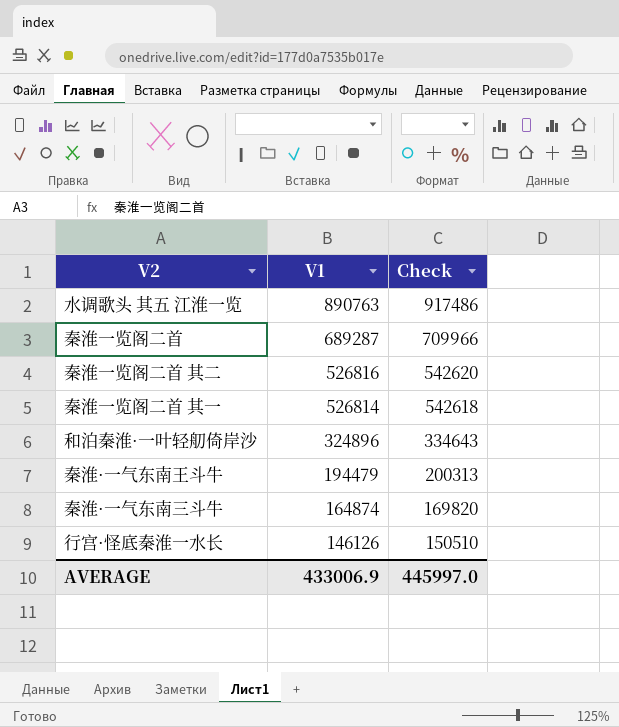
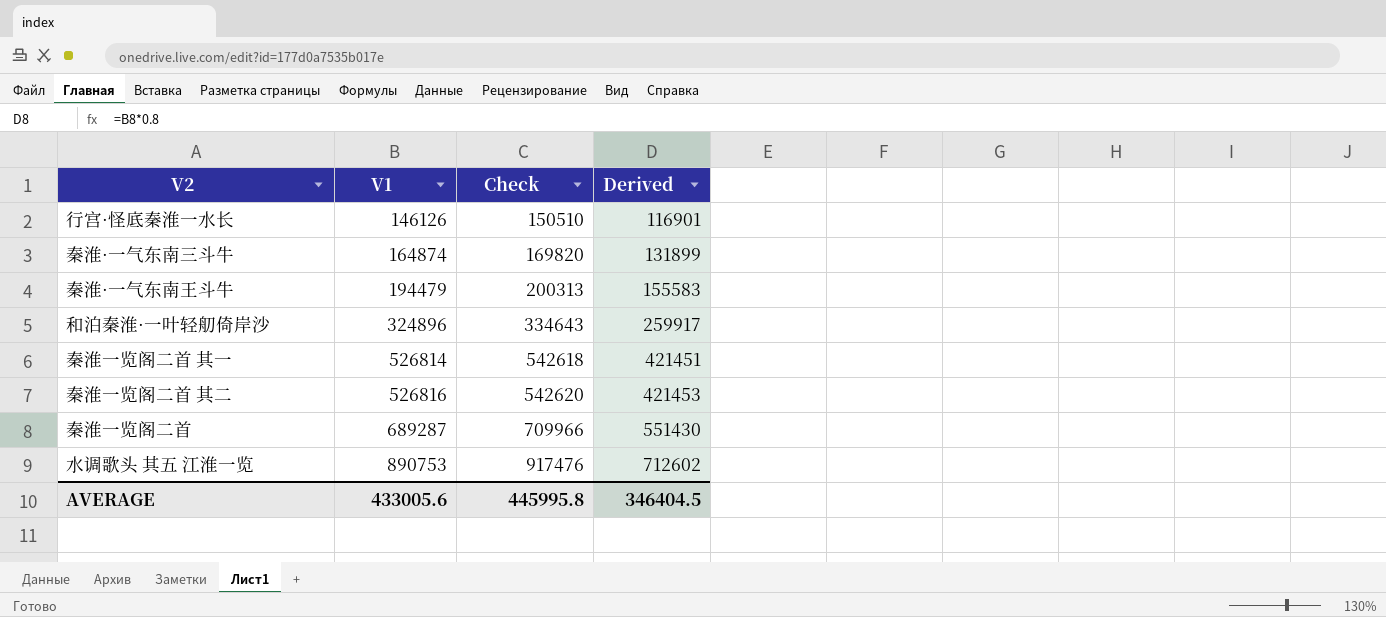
row order: V1 descending -> V1 ascending
column Derived | formula: none -> [V1] * 0.8
水调歌头 其五 江淮一览 | V1: 890763 -> 890753
水调歌头 其五 江淮一览 | Check: 917486 -> 917476
AVERAGE | V1: 433006.9 -> 433005.6
AVERAGE | Check: 445997.0 -> 445995.8

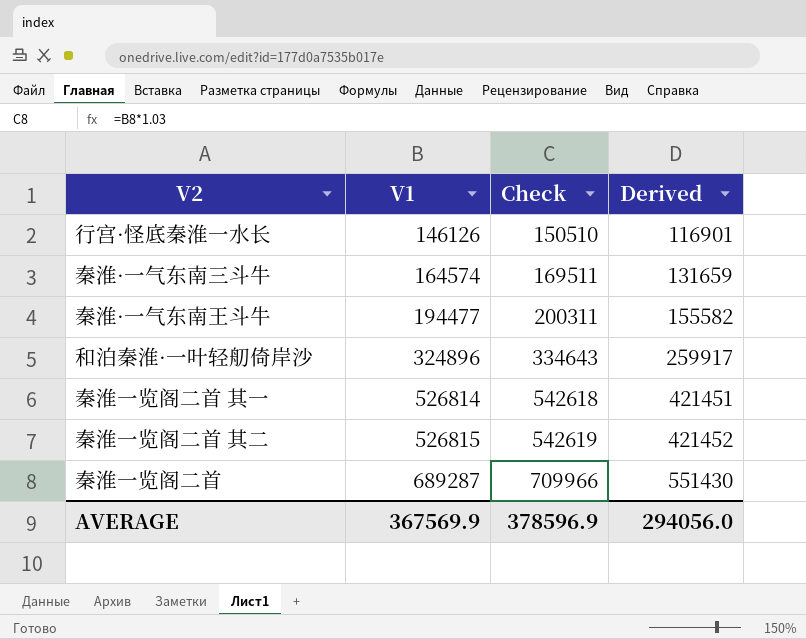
row 水调歌头 其五 江淮一览: 890753 | 917476 | 712602 -> none
秦淮·一气东南三斗牛 | V1: 164874 -> 164574
秦淮·一气东南三斗牛 | Check: 169820 -> 169511
秦淮·一气东南三斗牛 | Derived: 131899 -> 131659
秦淮·一气东南王斗牛 | V1: 194479 -> 194477
秦淮·一气东南王斗牛 | Check: 200313 -> 200311
秦淮·一气东南王斗牛 | Derived: 155583 -> 155582
秦淮一览阁二首 其二 | V1: 526816 -> 526815
秦淮一览阁二首 其二 | Check: 542620 -> 542619
秦淮一览阁二首 其二 | Derived: 421453 -> 421452
AVERAGE | V1: 433005.6 -> 367569.9
AVERAGE | Check: 445995.8 -> 378596.9
AVERAGE | Derived: 346404.5 -> 294056.0

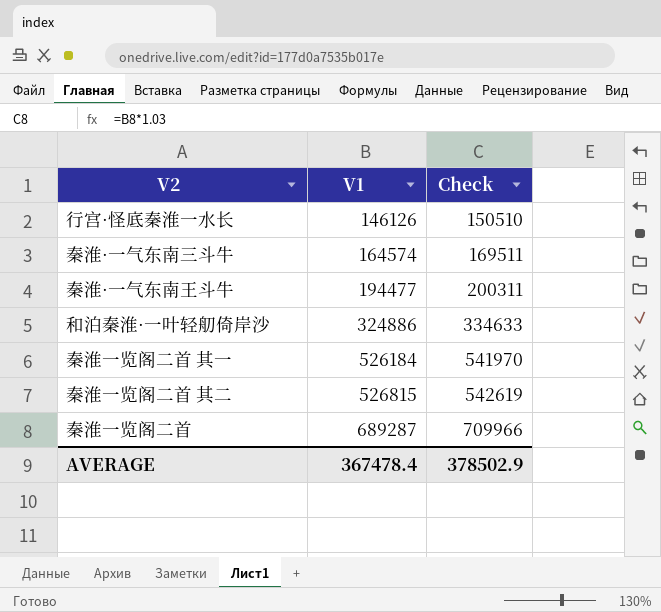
column Derived | formula: [V1] * 0.8 -> none
和泊秦淮·一叶轻舠倚岸沙 | V1: 324896 -> 324886
和泊秦淮·一叶轻舠倚岸沙 | Check: 334643 -> 334633
秦淮一览阁二首 其一 | V1: 526814 -> 526184
秦淮一览阁二首 其一 | Check: 542618 -> 541970
AVERAGE | V1: 367569.9 -> 367478.4
AVERAGE | Check: 378596.9 -> 378502.9

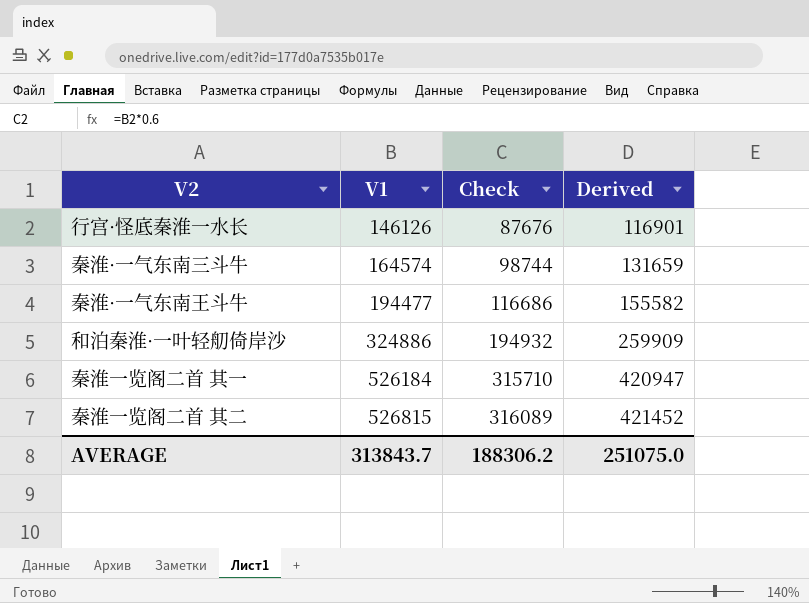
column Check | formula: [V1] * 1.03 -> [V1] * 0.6
column Derived | formula: none -> [V1] * 0.8
row 秦淮一览阁二首: 689287 | 709966 -> none
AVERAGE | V1: 367478.4 -> 313843.7
AVERAGE | Check: 378502.9 -> 188306.2

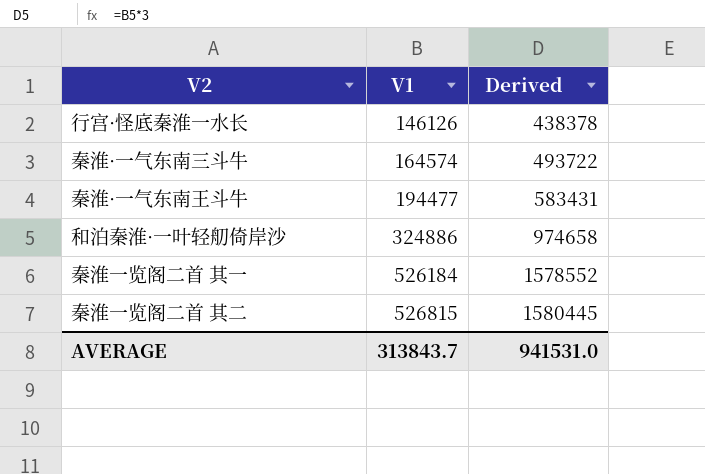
column Check | formula: [V1] * 0.6 -> none
column Derived | formula: [V1] * 0.8 -> [V1] * 3
AVERAGE | Derived: 251075.0 -> 941531.0

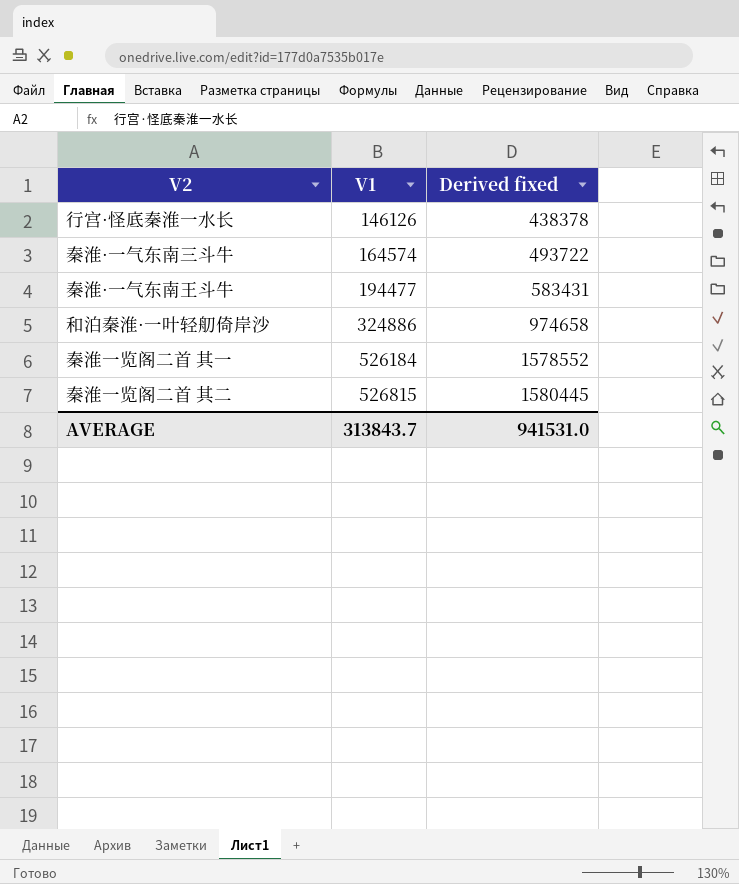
column name: Derived -> Derived fixed

